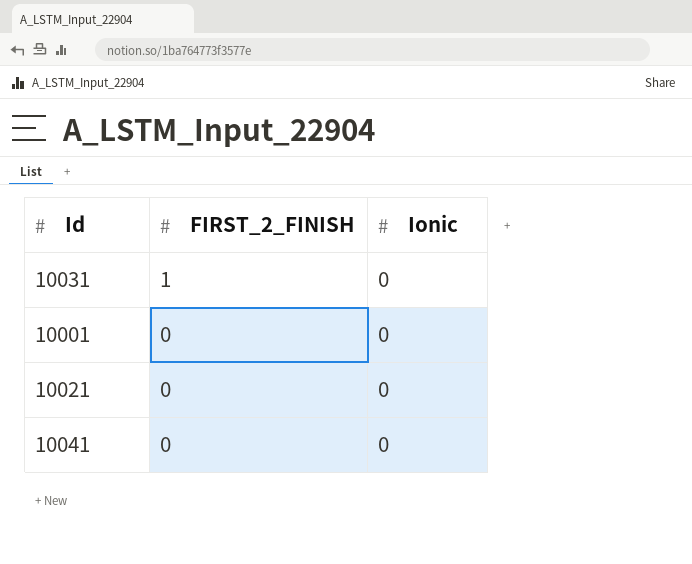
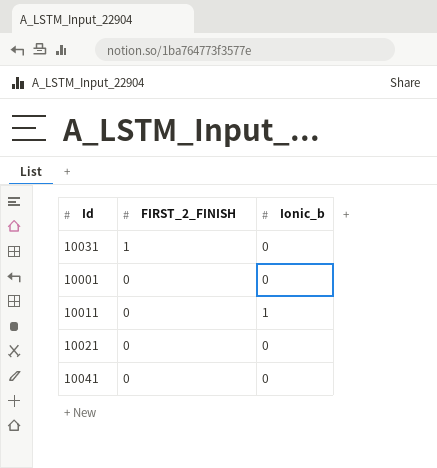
column name: Ionic -> Ionic_b
row 10011: none -> 0 | 1

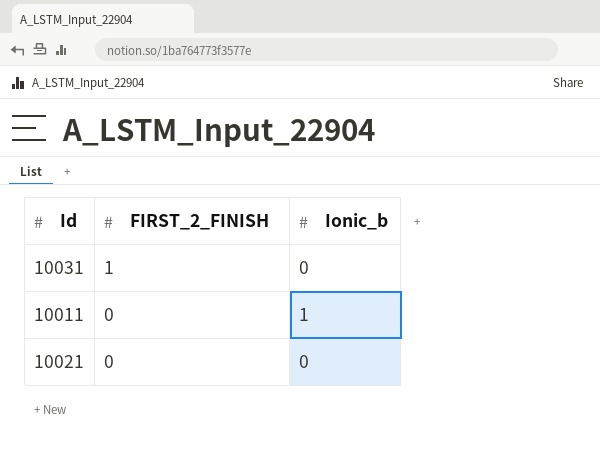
row 10001: 0 | 0 -> none
row 10041: 0 | 0 -> none

